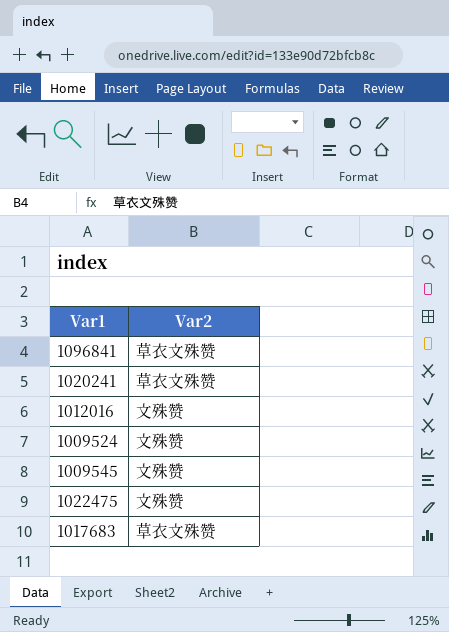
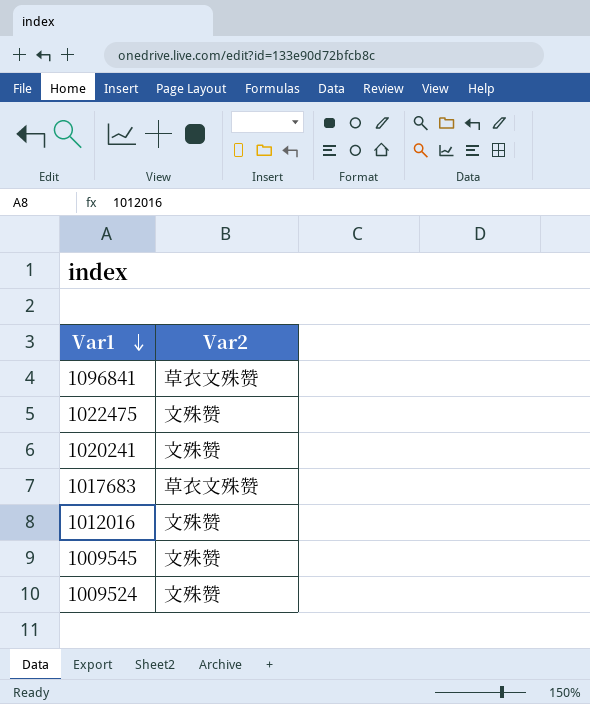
row order: none -> Var1 descending
1020241 | Var2: 草衣文殊赞 -> 文殊赞

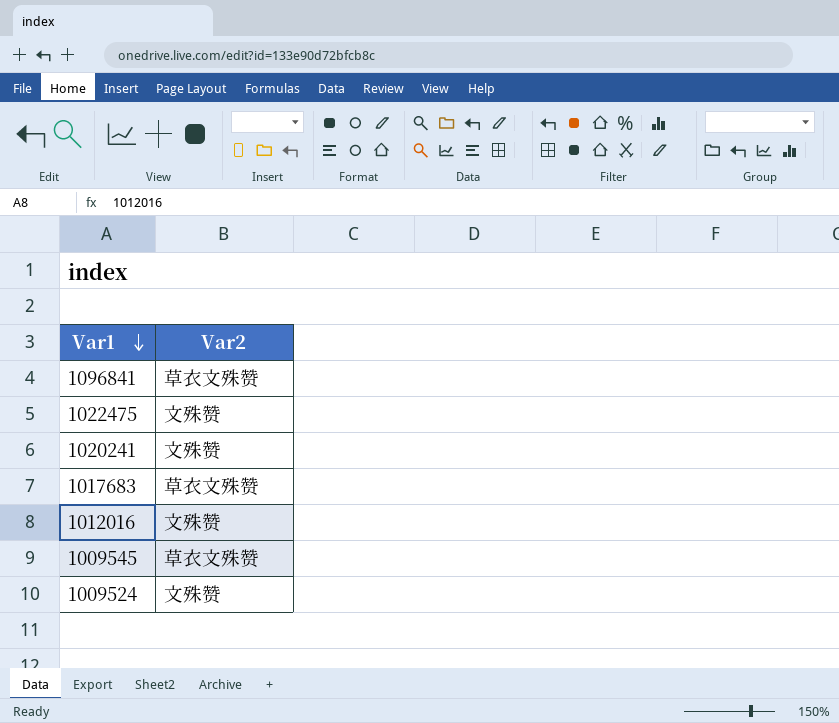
1009545 | Var2: 文殊赞 -> 草衣文殊赞

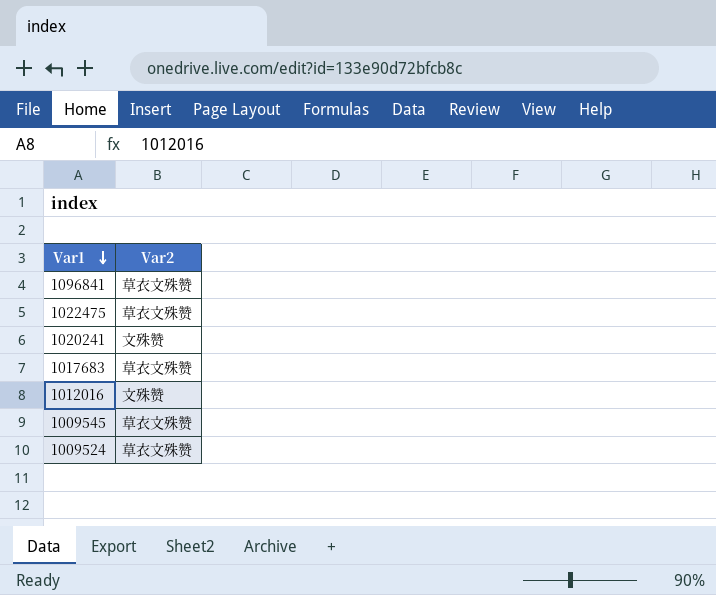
1022475 | Var2: 文殊赞 -> 草衣文殊赞
1009524 | Var2: 文殊赞 -> 草衣文殊赞

